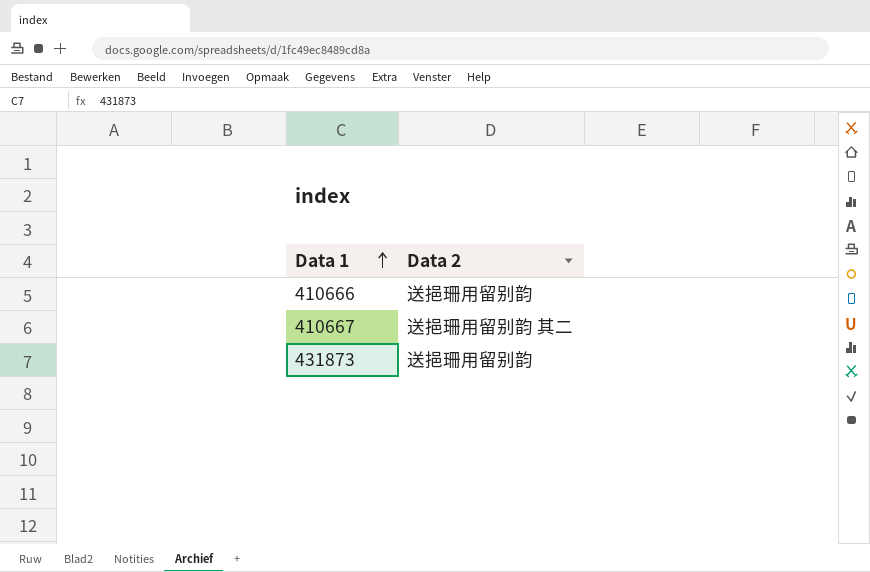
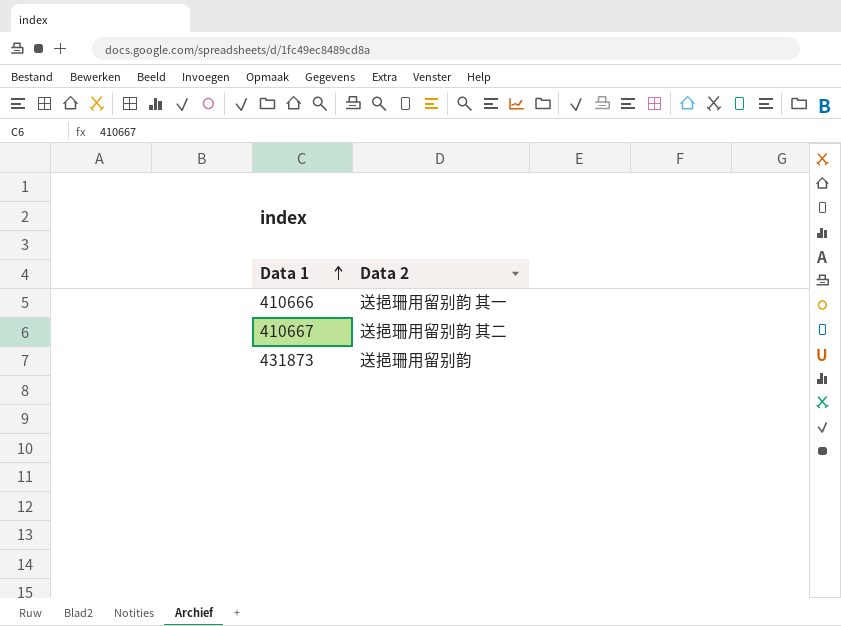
410666 | Data 2: 送挹珊用留别韵 -> 送挹珊用留别韵 其一

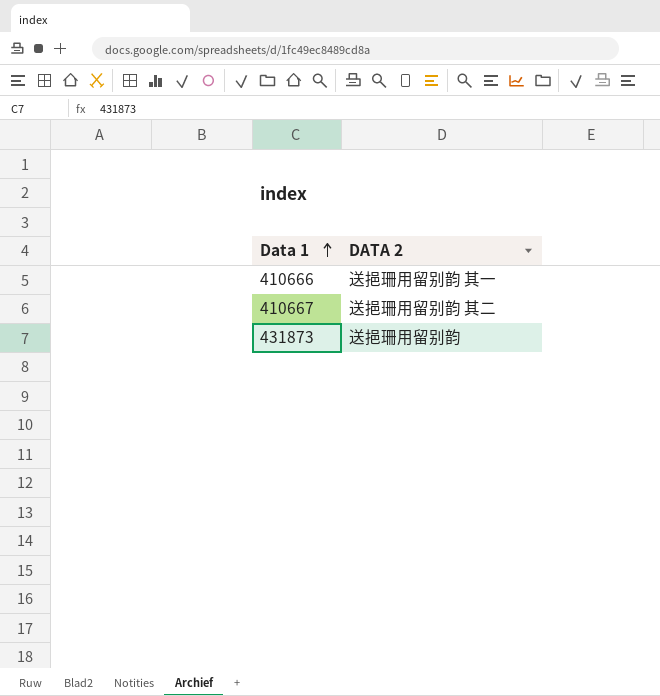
column name: Data 2 -> DATA 2

